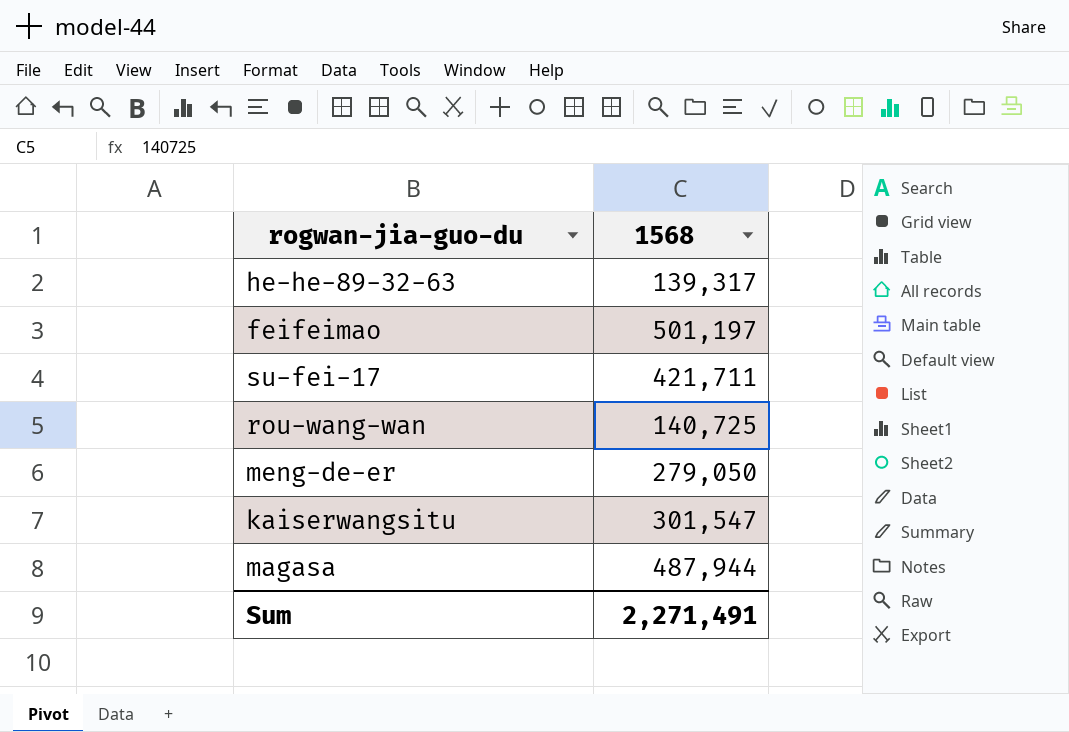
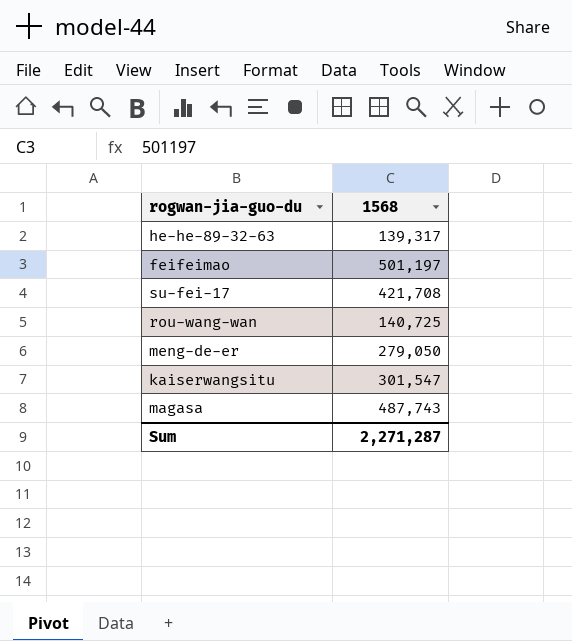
su-fei-17 | 1568: 421,711 -> 421,708
magasa | 1568: 487,944 -> 487,743
Sum | 1568: 2,271,491 -> 2,271,287

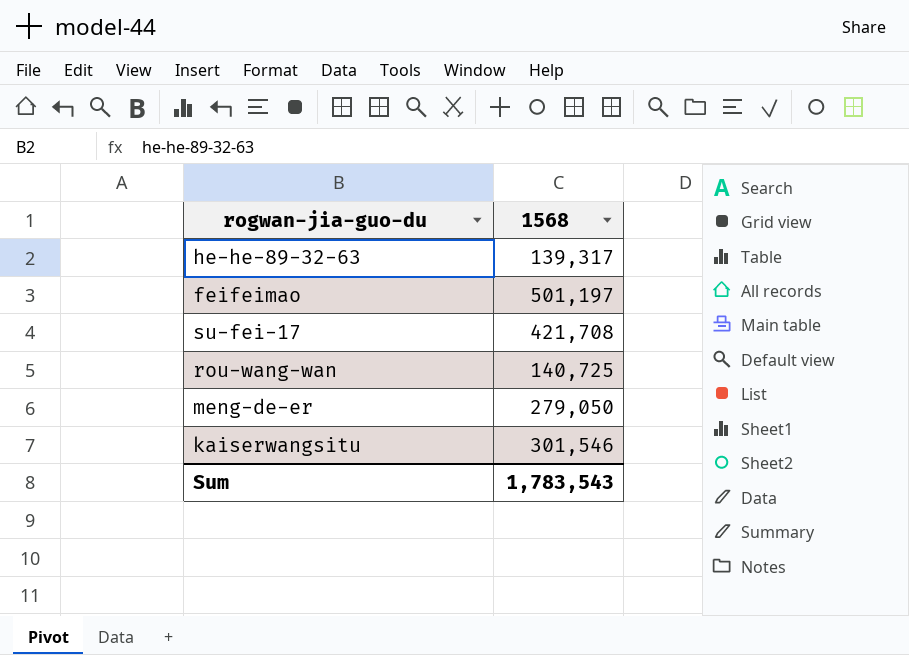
row magasa: 487,743 -> none
kaiserwangsitu | 1568: 301,547 -> 301,546
Sum | 1568: 2,271,287 -> 1,783,543

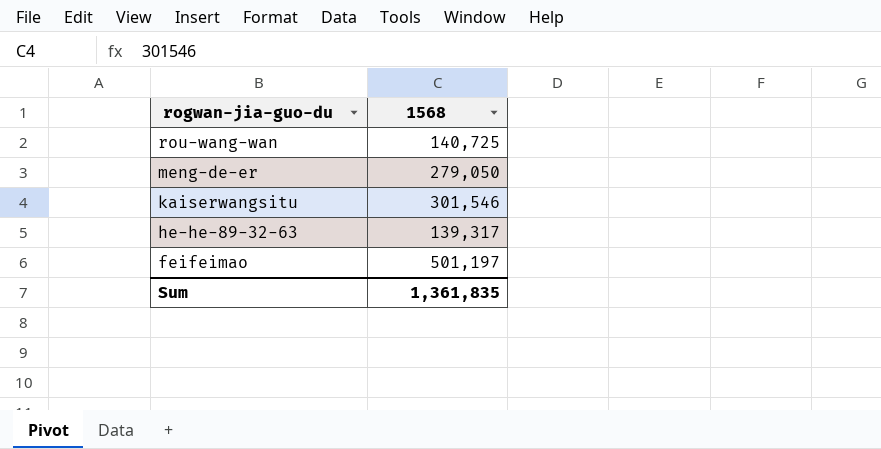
row order: none -> rogwan-jia-guo-du descending
row su-fei-17: 421,708 -> none
Sum | 1568: 1,783,543 -> 1,361,835

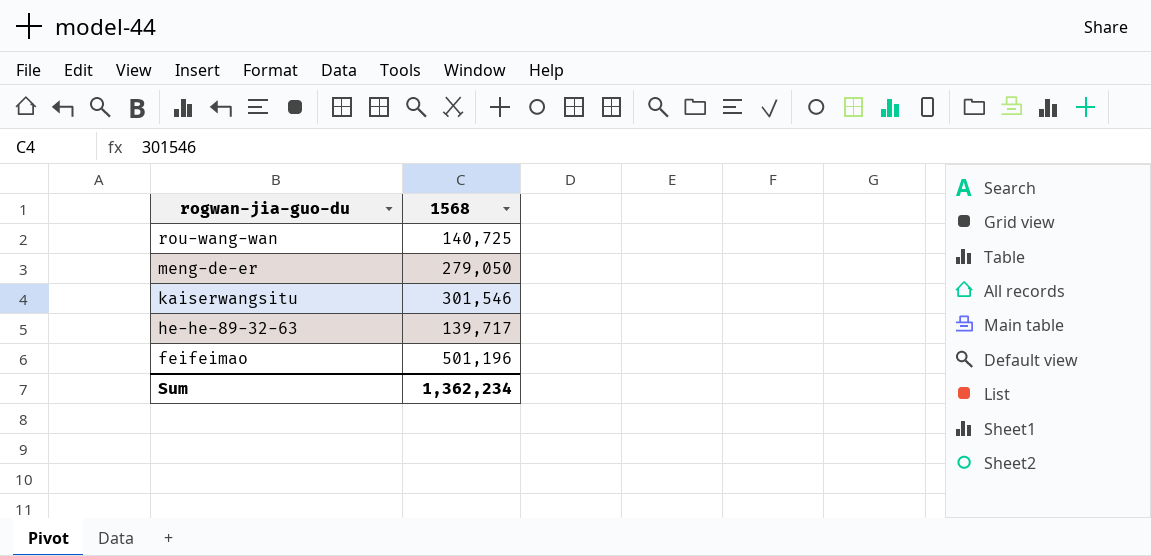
he-he-89-32-63 | 1568: 139,317 -> 139,717
feifeimao | 1568: 501,197 -> 501,196
Sum | 1568: 1,361,835 -> 1,362,234

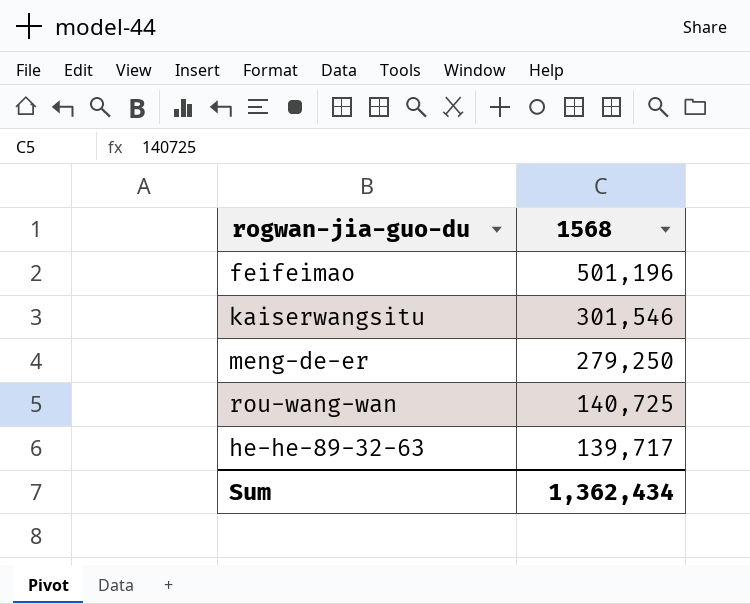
row order: rogwan-jia-guo-du descending -> 1568 descending
meng-de-er | 1568: 279,050 -> 279,250
Sum | 1568: 1,362,234 -> 1,362,434

